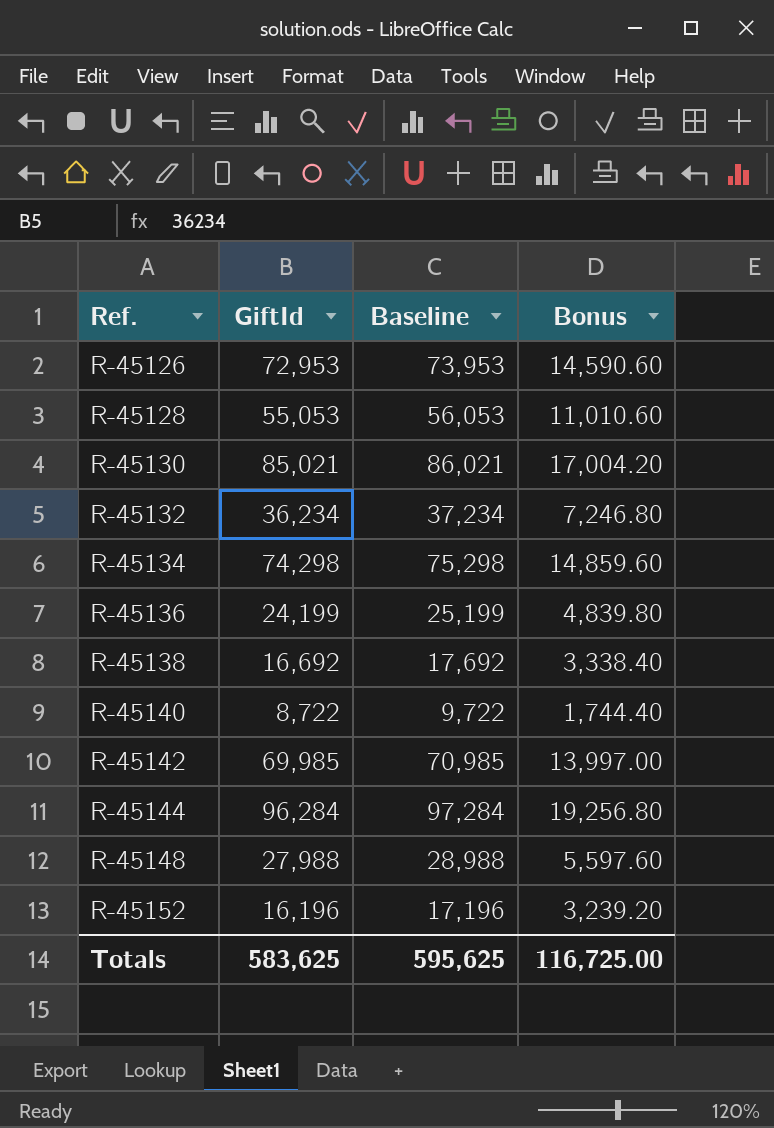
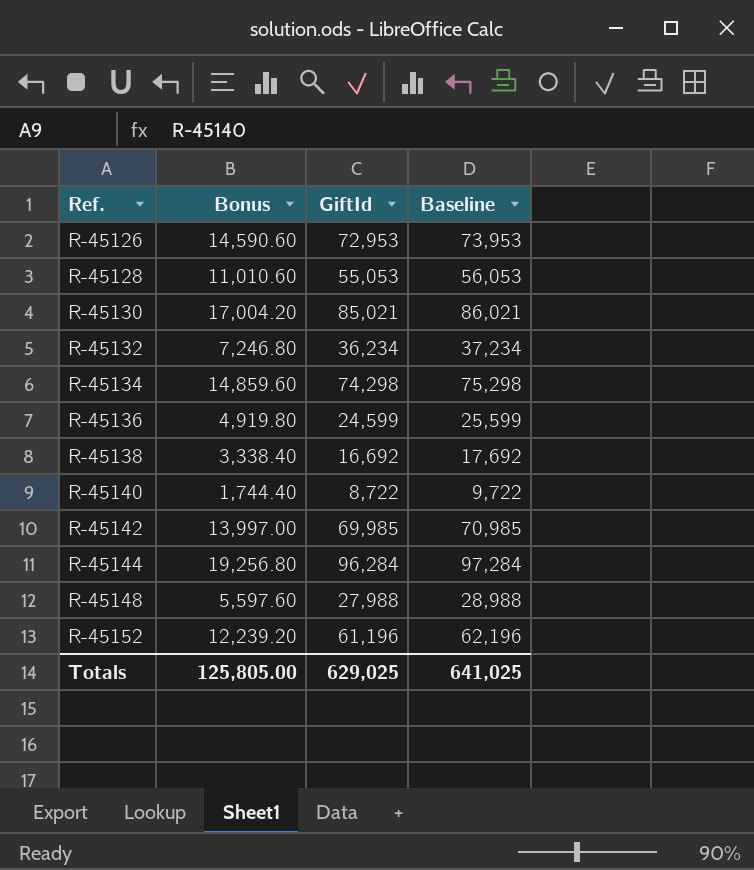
column Bonus | position: 4 -> 2
R-45136 | Bonus: 4,839.80 -> 4,919.80
R-45136 | GiftId: 24,199 -> 24,599
R-45136 | Baseline: 25,199 -> 25,599
R-45152 | Bonus: 3,239.20 -> 12,239.20
R-45152 | GiftId: 16,196 -> 61,196
R-45152 | Baseline: 17,196 -> 62,196
Totals | Bonus: 116,725.00 -> 125,805.00
Totals | GiftId: 583,625 -> 629,025
Totals | Baseline: 595,625 -> 641,025

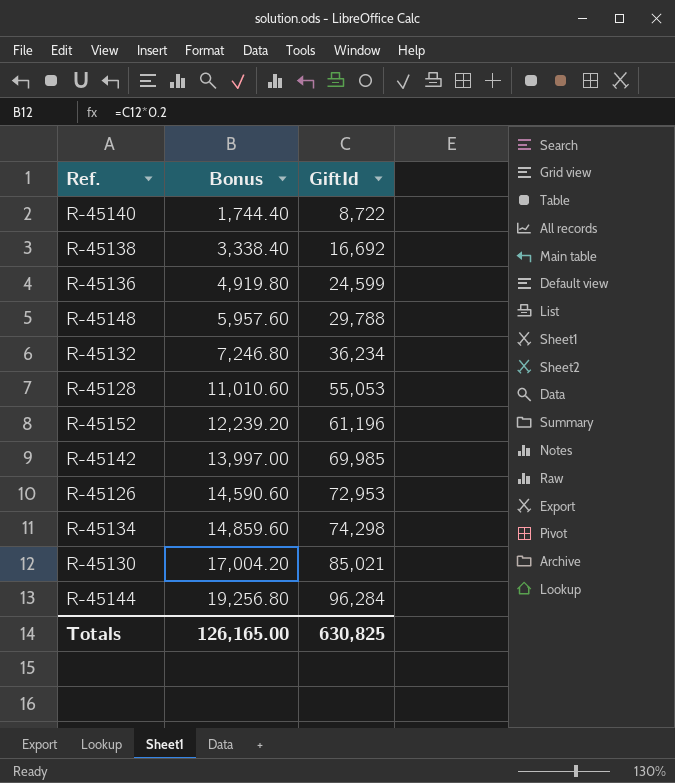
row order: Ref. ascending -> Bonus ascending
column Baseline | formula: [GiftId] + 1000 -> none
R-45148 | Bonus: 5,597.60 -> 5,957.60
R-45148 | GiftId: 27,988 -> 29,788
Totals | Bonus: 125,805.00 -> 126,165.00
Totals | GiftId: 629,025 -> 630,825

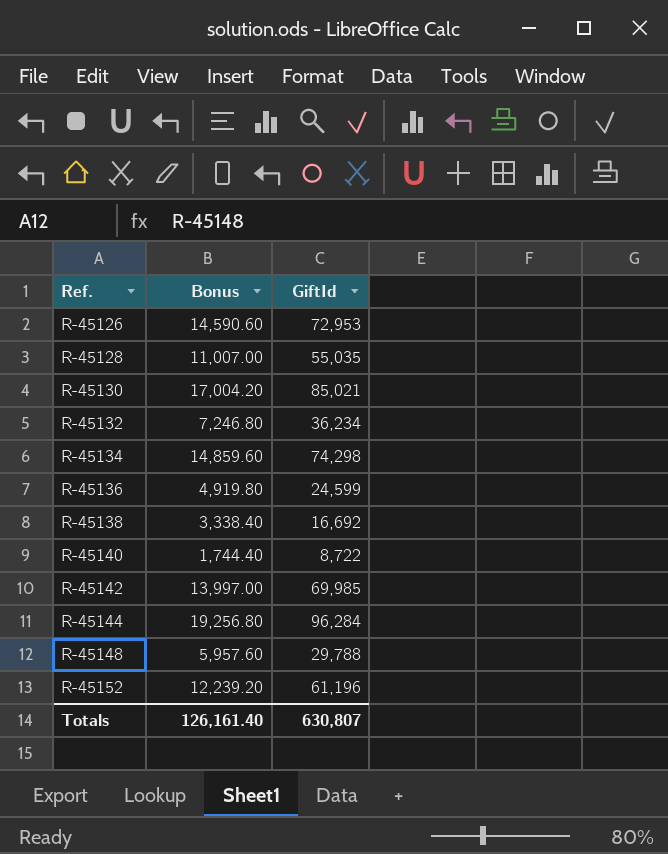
row order: Bonus ascending -> Ref. ascending
R-45128 | Bonus: 11,010.60 -> 11,007.00
R-45128 | GiftId: 55,053 -> 55,035
Totals | Bonus: 126,165.00 -> 126,161.40
Totals | GiftId: 630,825 -> 630,807

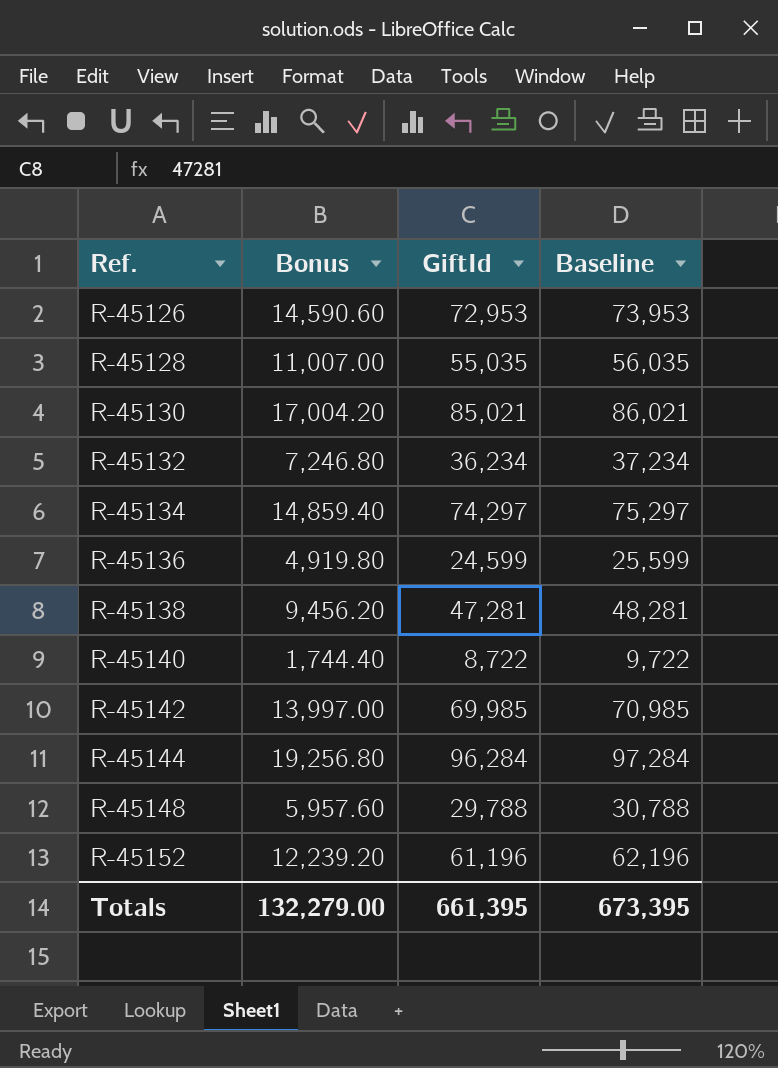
column Baseline | formula: none -> [GiftId] + 1000
R-45134 | Bonus: 14,859.60 -> 14,859.40
R-45134 | GiftId: 74,298 -> 74,297
R-45138 | Bonus: 3,338.40 -> 9,456.20
R-45138 | GiftId: 16,692 -> 47,281
Totals | Bonus: 126,161.40 -> 132,279.00
Totals | GiftId: 630,807 -> 661,395

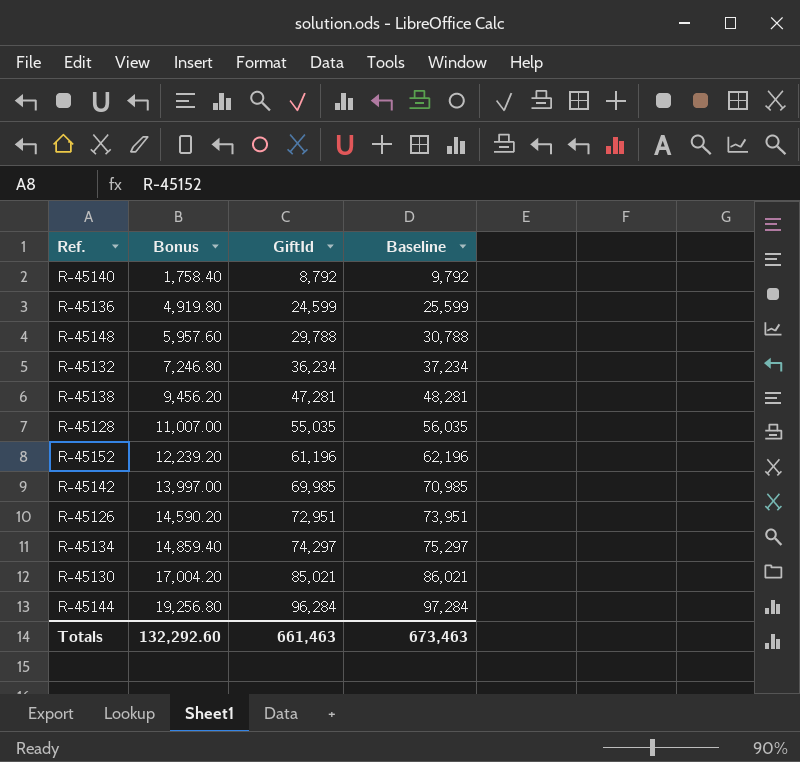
row order: Ref. ascending -> Bonus ascending
R-45140 | Bonus: 1,744.40 -> 1,758.40
R-45140 | GiftId: 8,722 -> 8,792
R-45140 | Baseline: 9,722 -> 9,792
R-45126 | Bonus: 14,590.60 -> 14,590.20
R-45126 | GiftId: 72,953 -> 72,951
R-45126 | Baseline: 73,953 -> 73,951
Totals | Bonus: 132,279.00 -> 132,292.60
Totals | GiftId: 661,395 -> 661,463
Totals | Baseline: 673,395 -> 673,463

